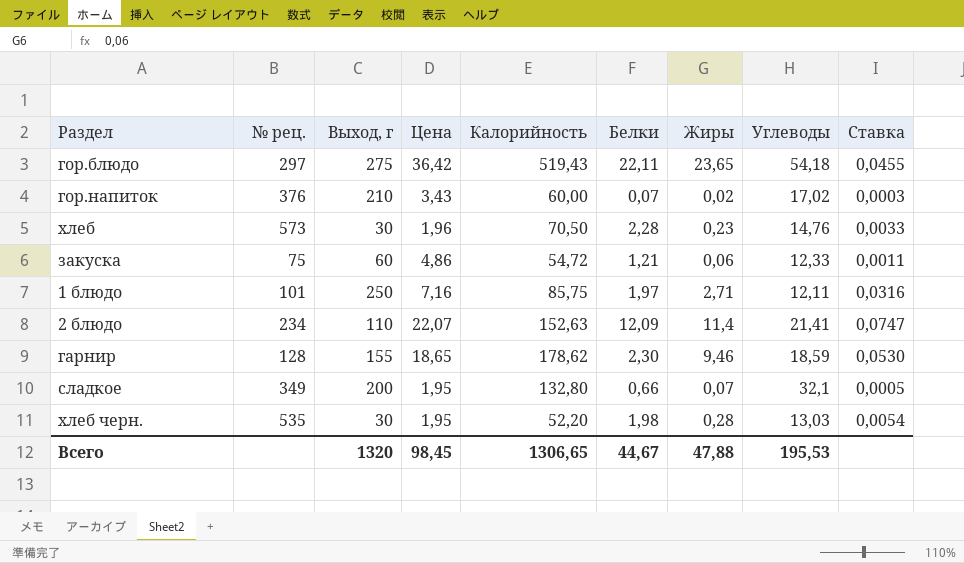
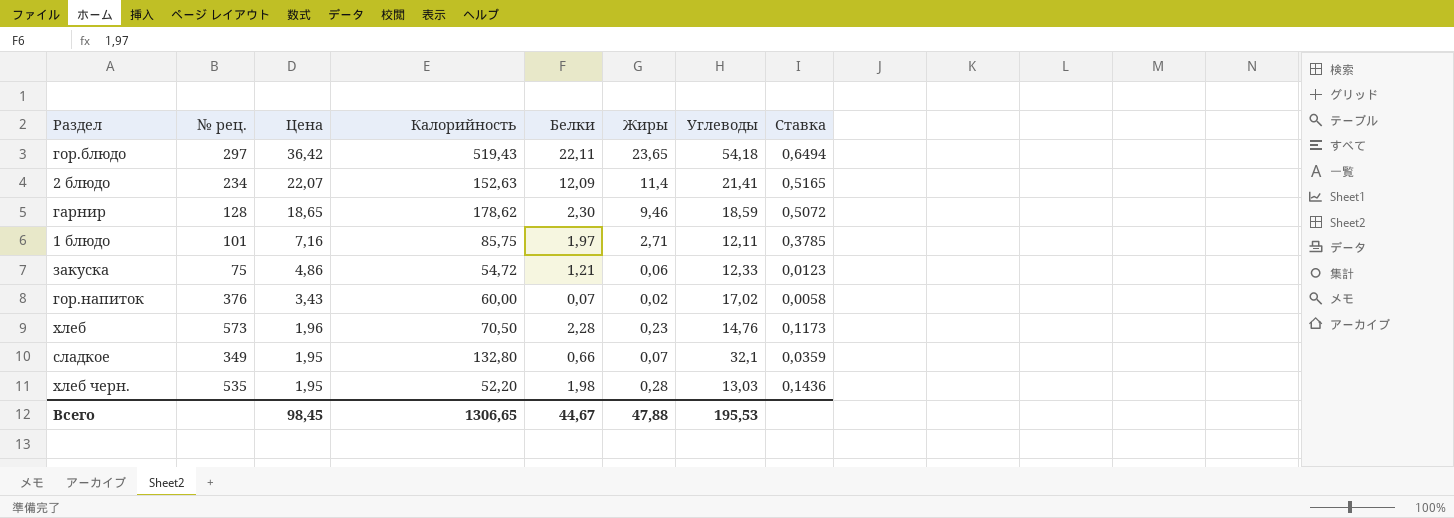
row order: none -> Цена descending
column Выход, г | position: 3 -> none
column Ставка | formula: [Жиры] / [Калорийность] -> [Жиры] / [Цена]

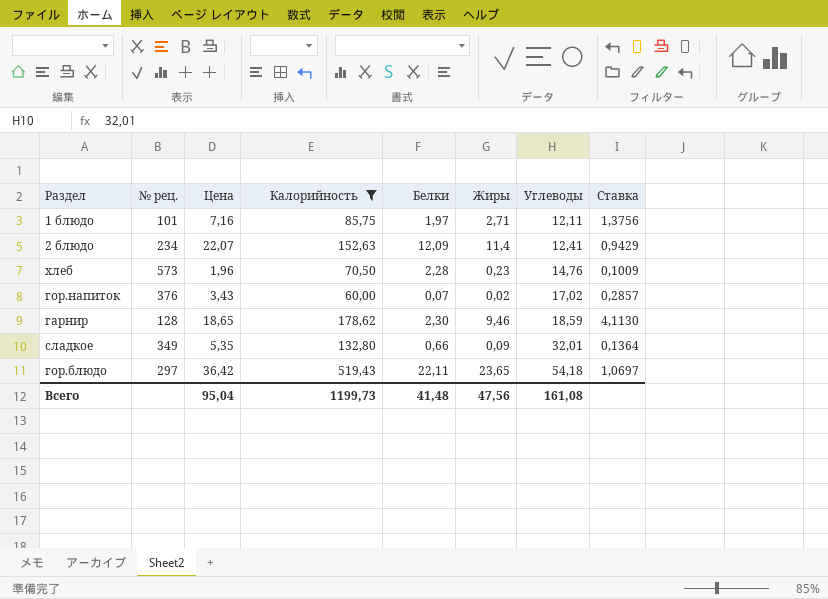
filter: none -> Калорийность >= 60,00
row order: Цена descending -> Углеводы ascending
column Ставка | formula: [Жиры] / [Цена] -> [Жиры] / [Белки]
2 блюдо | Углеводы: 21,41 -> 12,41
сладкое | Цена: 1,95 -> 5,35
сладкое | Жиры: 0,07 -> 0,09
сладкое | Углеводы: 32,1 -> 32,01
Всего | Цена: 98,45 -> 95,04
Всего | Калорийность: 1306,65 -> 1199,73
Всего | Белки: 44,67 -> 41,48
Всего | Жиры: 47,88 -> 47,56
Всего | Углеводы: 195,53 -> 161,08

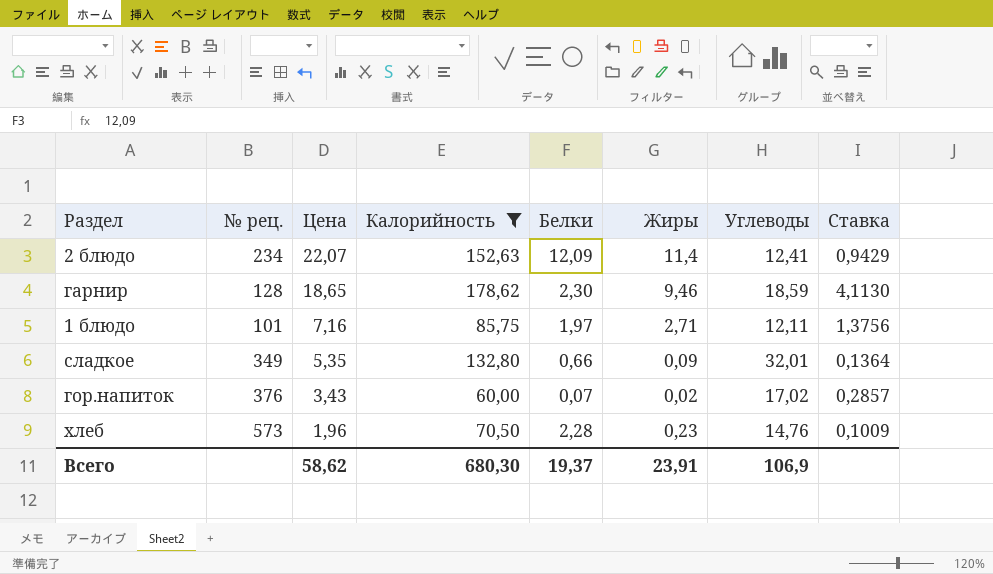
row order: Углеводы ascending -> Цена descending
row гор.блюдо: 297 | 36,42 | 519,43 | 22,11 | 23,65 | 54,18 | 1,0697 -> none
Всего | Цена: 95,04 -> 58,62
Всего | Калорийность: 1199,73 -> 680,30
Всего | Белки: 41,48 -> 19,37
Всего | Жиры: 47,56 -> 23,91
Всего | Углеводы: 161,08 -> 106,9

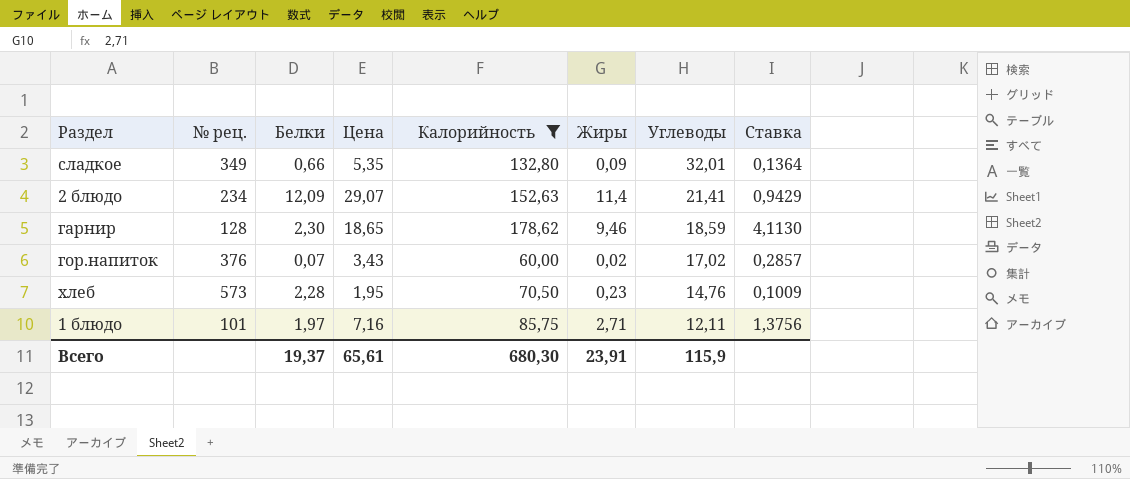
row order: Цена descending -> Углеводы descending
column Белки | position: 5 -> 3
2 блюдо | Цена: 22,07 -> 29,07
2 блюдо | Углеводы: 12,41 -> 21,41
хлеб | Цена: 1,96 -> 1,95
Всего | Цена: 58,62 -> 65,61
Всего | Углеводы: 106,9 -> 115,9

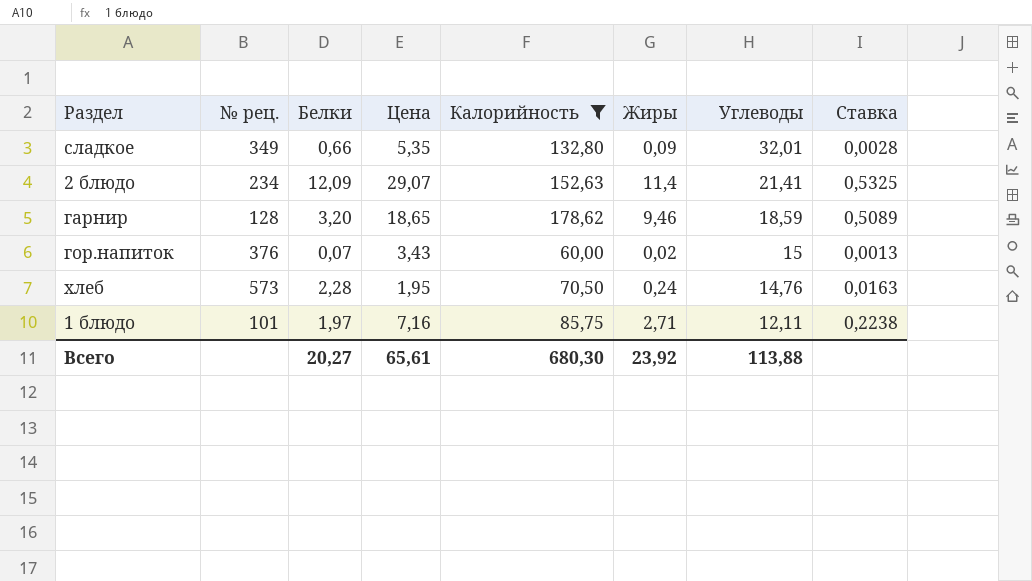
column Ставка | formula: [Жиры] / [Белки] -> [Жиры] / [Углеводы]
гарнир | Белки: 2,30 -> 3,20
гор.напиток | Углеводы: 17,02 -> 15
хлеб | Жиры: 0,23 -> 0,24
Всего | Белки: 19,37 -> 20,27
Всего | Жиры: 23,91 -> 23,92
Всего | Углеводы: 115,9 -> 113,88

